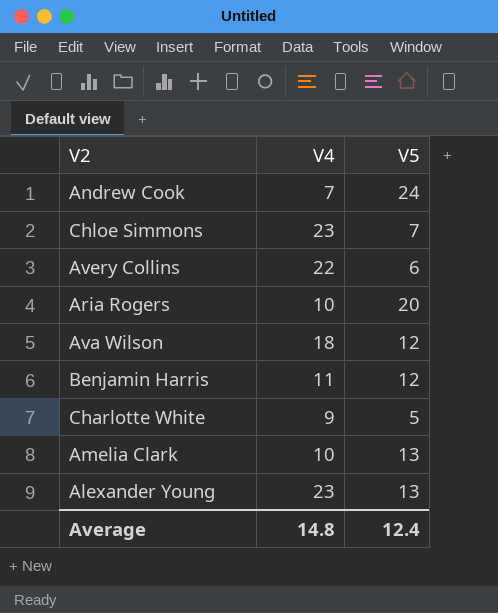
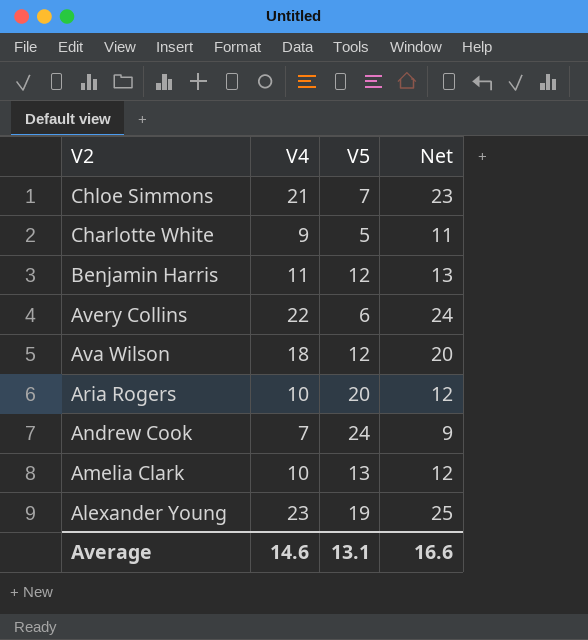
row order: none -> V2 descending
column Net | formula: none -> [V4] + 2
Chloe Simmons | V4: 23 -> 21
Alexander Young | V5: 13 -> 19
Average | V4: 14.8 -> 14.6
Average | V5: 12.4 -> 13.1

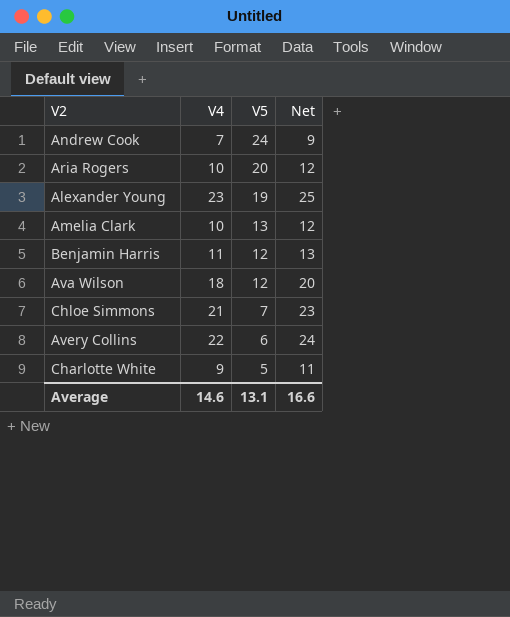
row order: V2 descending -> V5 descending

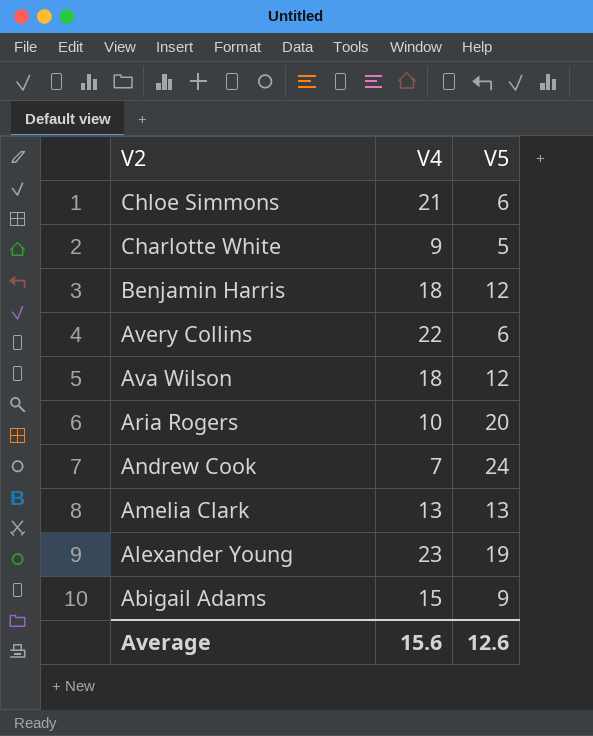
row order: V5 descending -> V2 descending
column Net | formula: [V4] + 2 -> none
Chloe Simmons | V5: 7 -> 6
Benjamin Harris | V4: 11 -> 18
Amelia Clark | V4: 10 -> 13
row Abigail Adams: none -> 15 | 9
Average | V4: 14.6 -> 15.6
Average | V5: 13.1 -> 12.6

